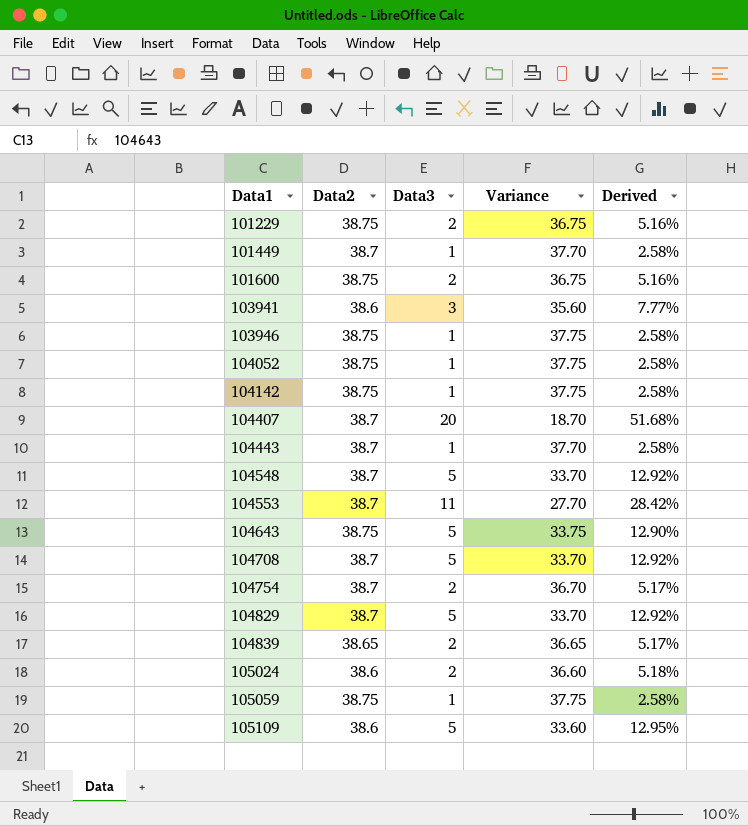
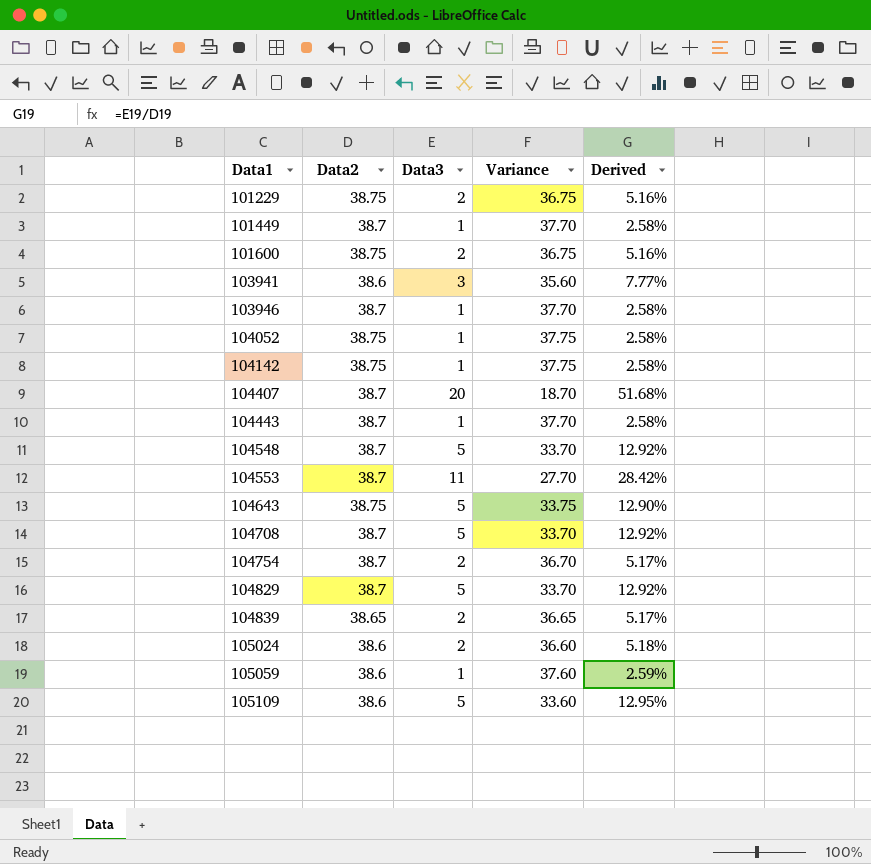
103946 | Data2: 38.75 -> 38.7
103946 | Variance: 37.75 -> 37.70
105059 | Data2: 38.75 -> 38.6
105059 | Variance: 37.75 -> 37.60
105059 | Derived: 2.58% -> 2.59%

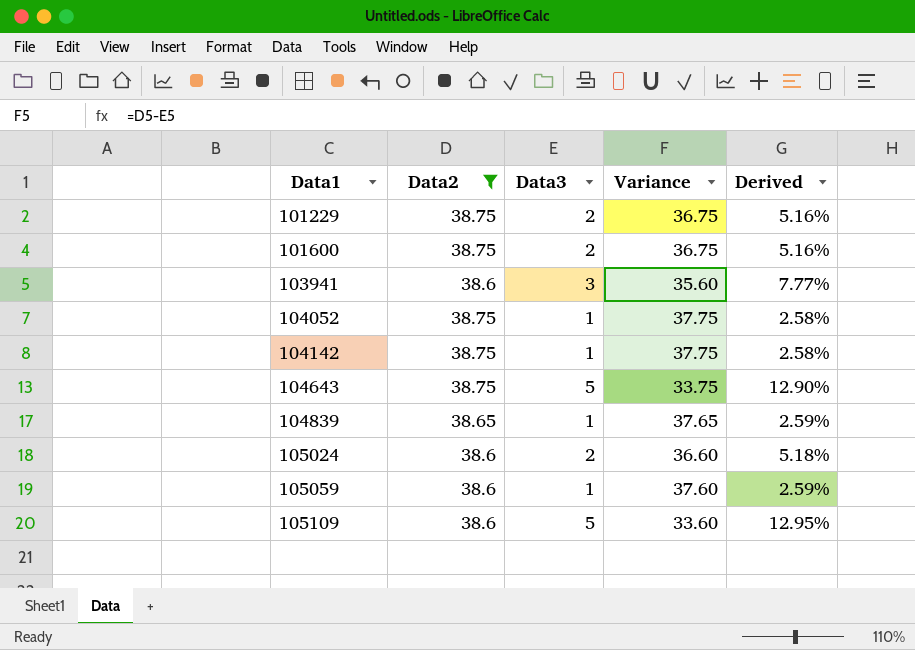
filter: none -> Data2 != 38.7
104839 | Data3: 2 -> 1
104839 | Variance: 36.65 -> 37.65
104839 | Derived: 5.17% -> 2.59%

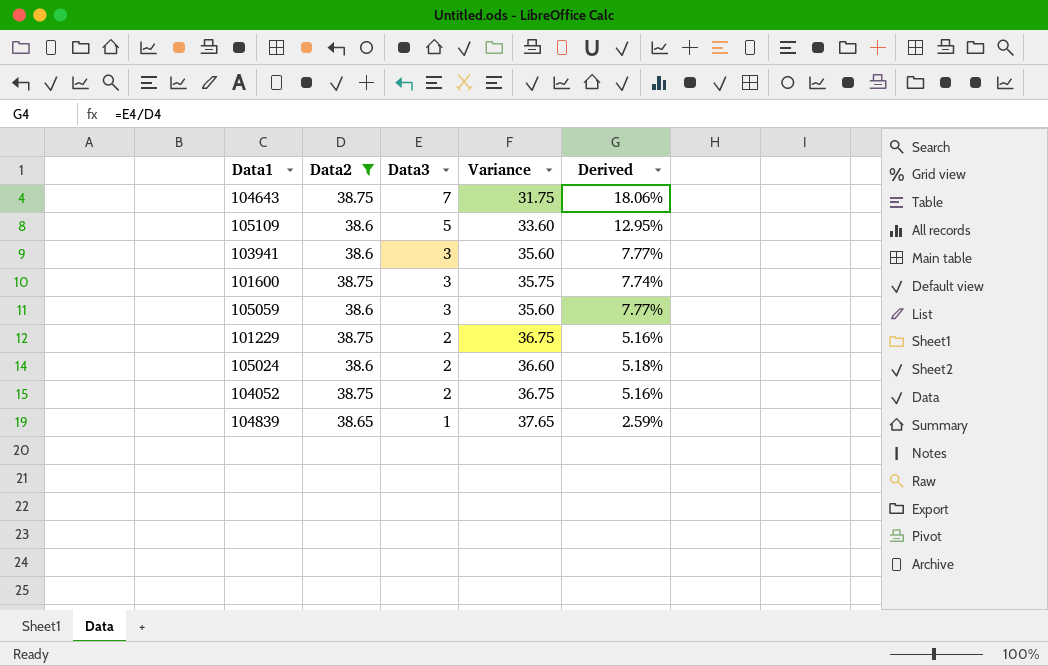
row order: Data1 ascending -> Data3 descending
row 104142: 38.75 | 1 | 37.75 | 2.58% -> none
104643 | Data3: 5 -> 7
104643 | Variance: 33.75 -> 31.75
104643 | Derived: 12.90% -> 18.06%
101600 | Data3: 2 -> 3
101600 | Variance: 36.75 -> 35.75
101600 | Derived: 5.16% -> 7.74%
105059 | Data3: 1 -> 3
105059 | Variance: 37.60 -> 35.60
105059 | Derived: 2.59% -> 7.77%
104052 | Data3: 1 -> 2
104052 | Variance: 37.75 -> 36.75
104052 | Derived: 2.58% -> 5.16%

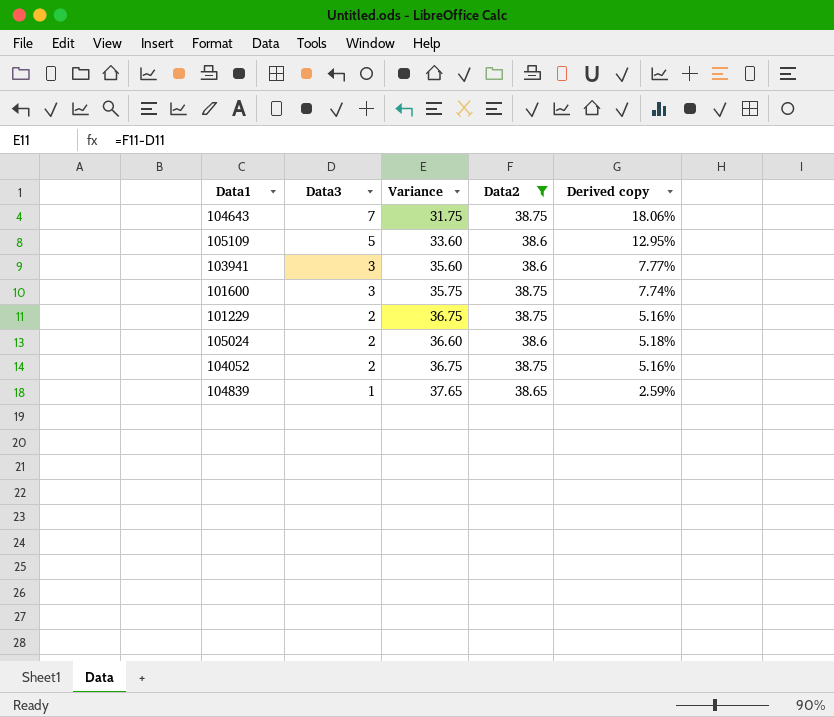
column Data2 | position: 2 -> 4
column name: Derived -> Derived copy
row 105059: 38.6 | 3 | 35.60 | 7.77% -> none

